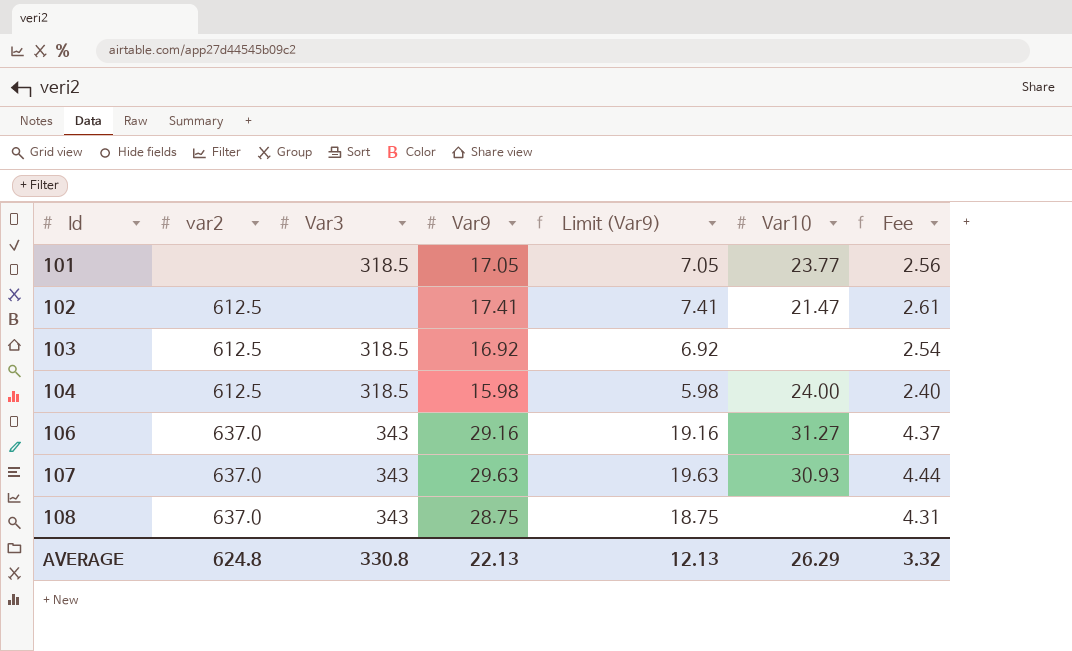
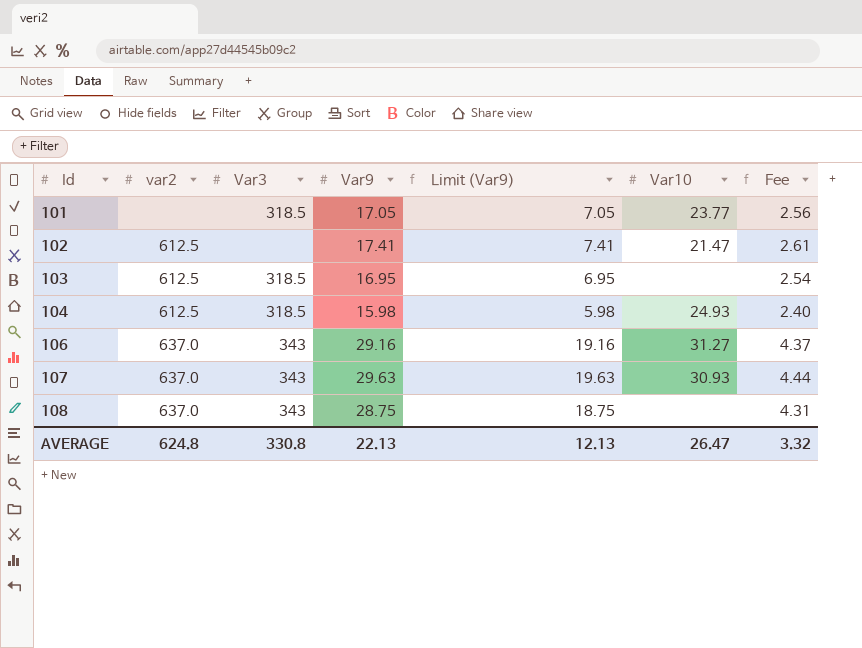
103 | Var9: 16.92 -> 16.95
103 | Limit (Var9): 6.92 -> 6.95
104 | Var10: 24.00 -> 24.93
AVERAGE | Var10: 26.29 -> 26.47

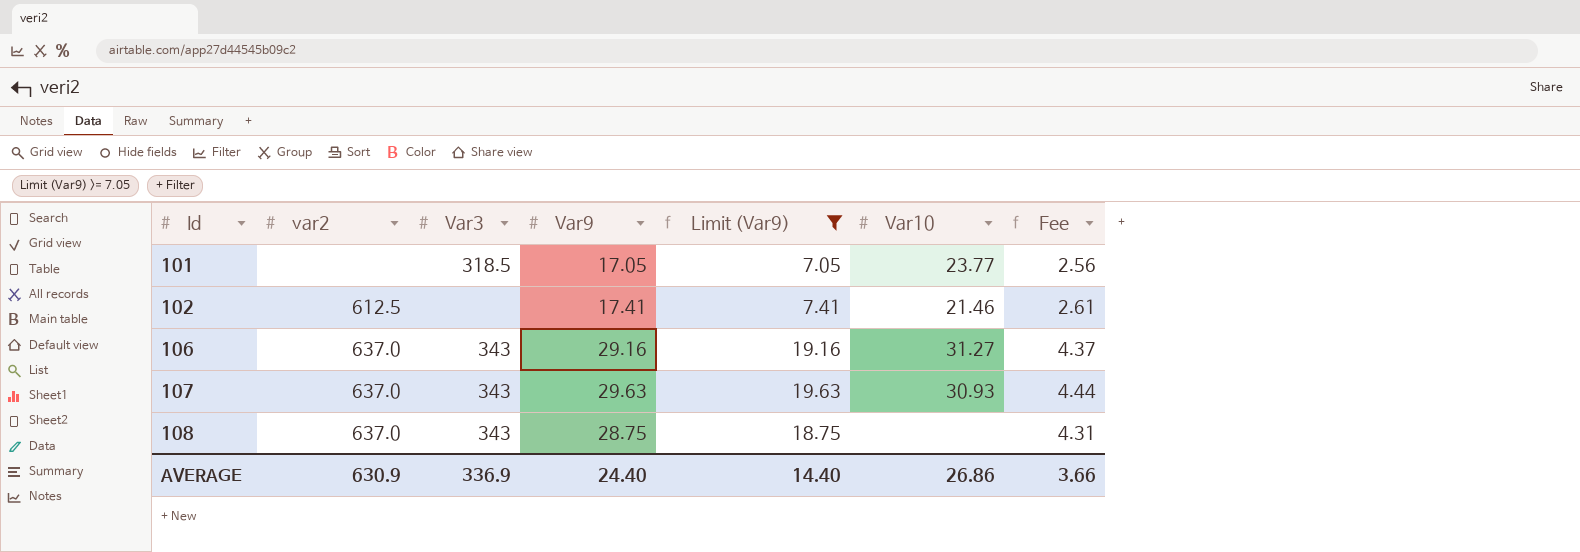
filter: none -> Limit (Var9) >= 7.05
102 | Var10: 21.47 -> 21.46
AVERAGE | var2: 624.8 -> 630.9
AVERAGE | Var3: 330.8 -> 336.9
AVERAGE | Var9: 22.13 -> 24.40
AVERAGE | Limit (Var9): 12.13 -> 14.40
AVERAGE | Var10: 26.47 -> 26.86
AVERAGE | Fee: 3.32 -> 3.66

